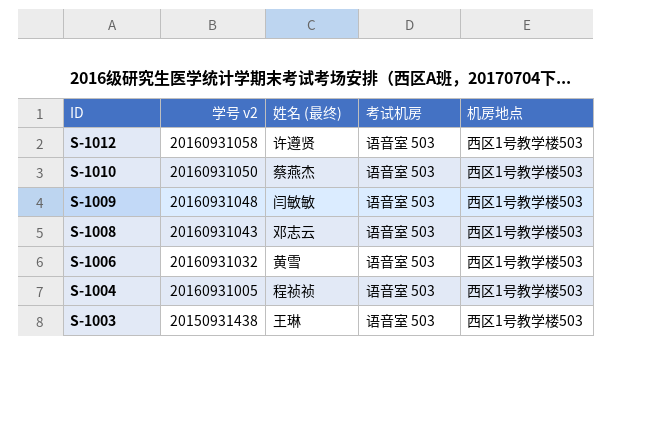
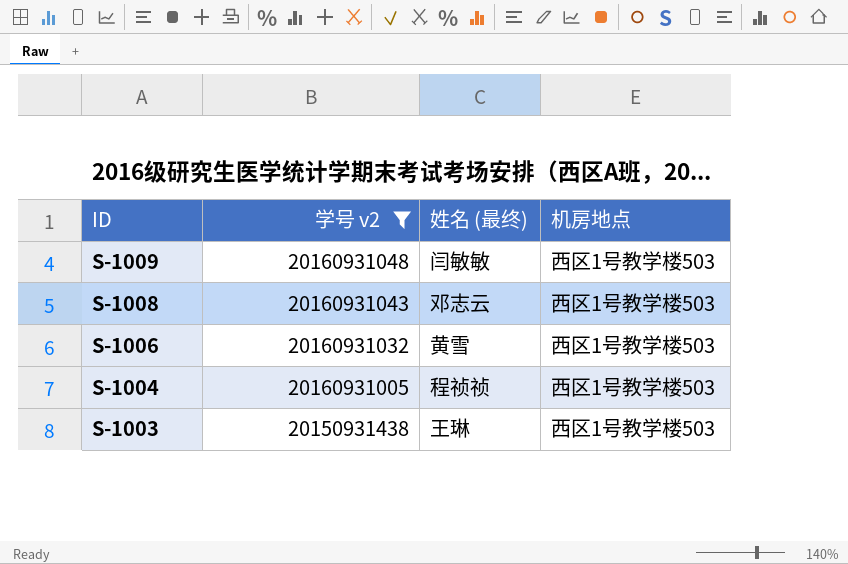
filter: none -> 学号 v2 <= 20160931048
column 考试机房 | position: 4 -> none

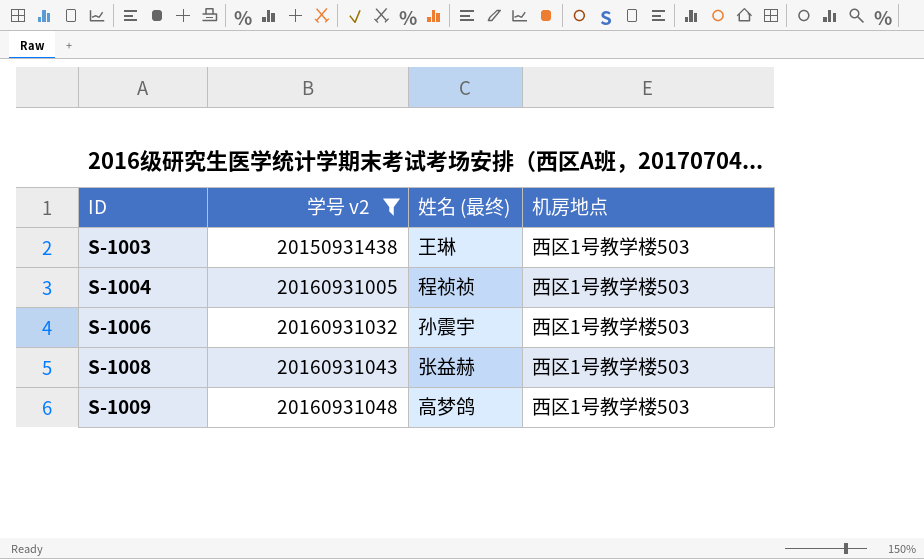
row order: ID descending -> ID ascending
S-1006 | 姓名 (最终): 黄雪 -> 孙震宇
S-1008 | 姓名 (最终): 邓志云 -> 张益赫
S-1009 | 姓名 (最终): 闫敏敏 -> 高梦鸽

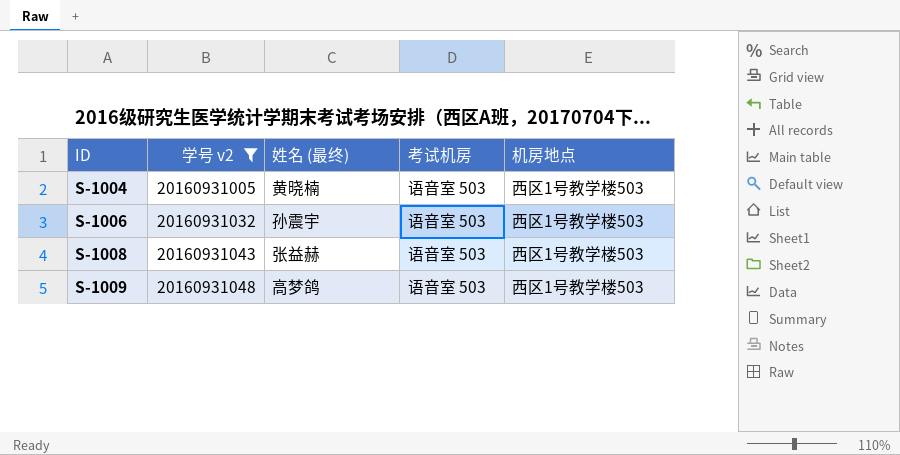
column 考试机房 | position: none -> 4
row S-1003: 20150931438 | 王琳 | 西区1号教学楼503 -> none
S-1004 | 姓名 (最终): 程祯祯 -> 黄晓楠

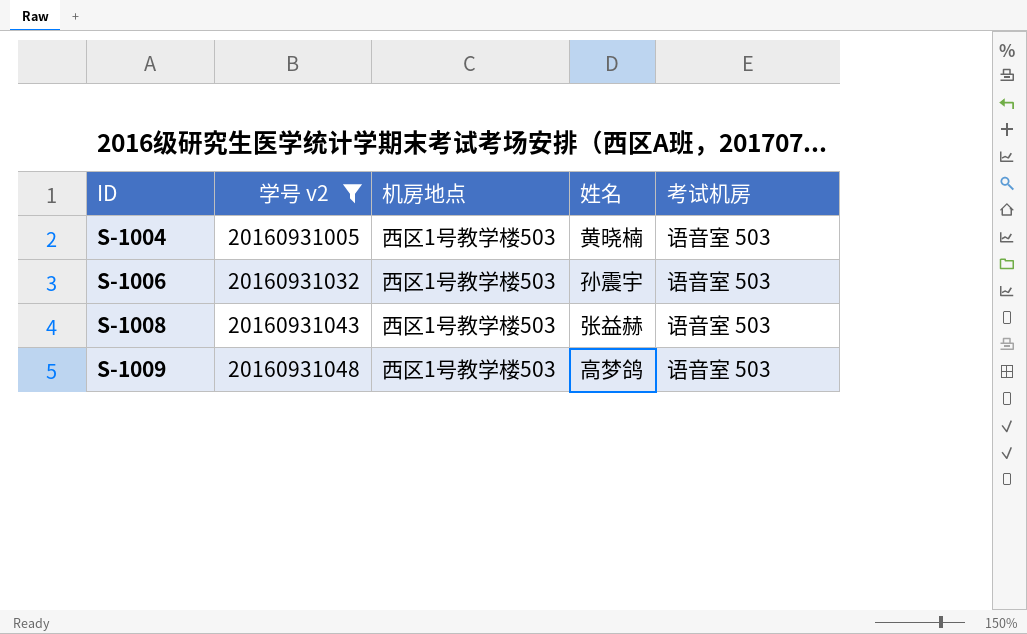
column 机房地点 | position: 5 -> 3
column name: 姓名 (最终) -> 姓名

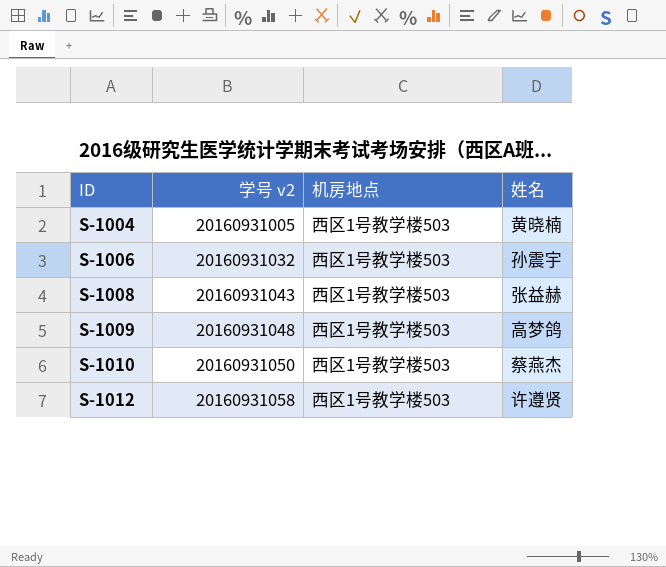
filter: 学号 v2 <= 20160931048 -> none
column 考试机房 | position: 5 -> none

